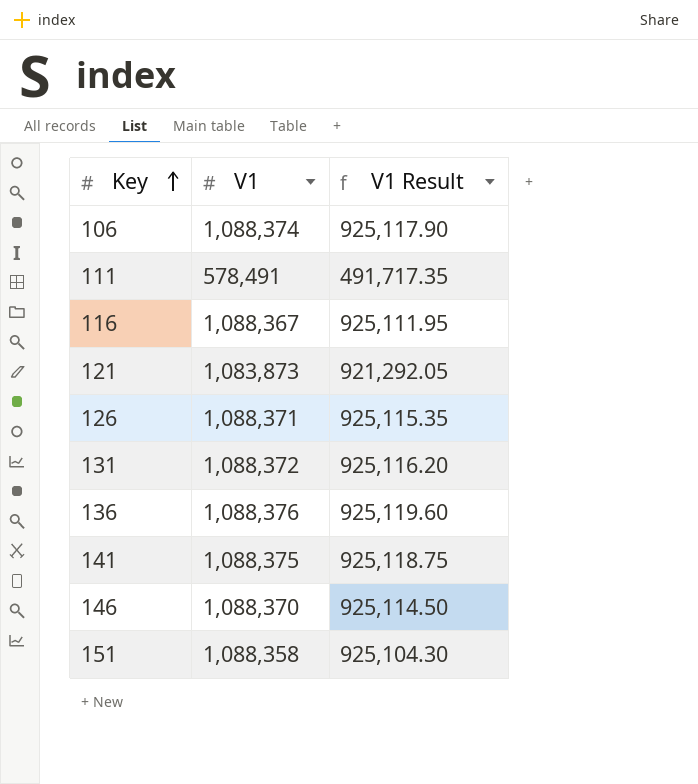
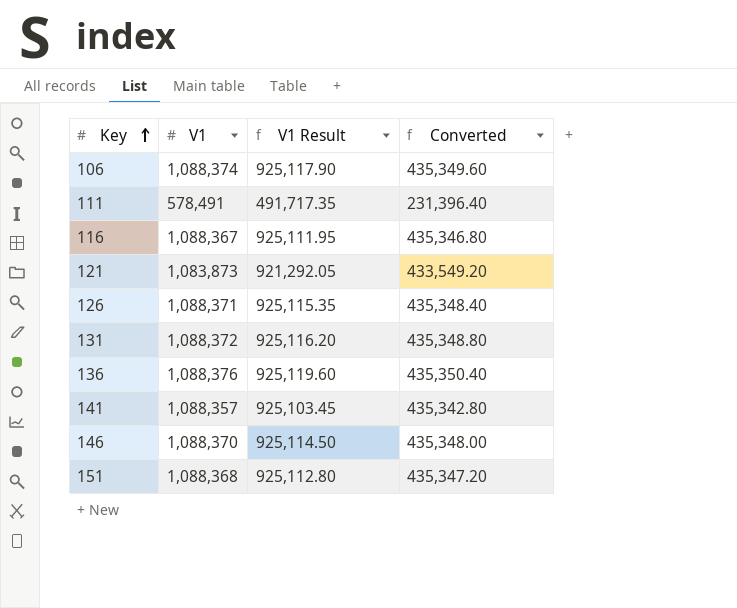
column Converted | formula: none -> [V1] * 0.4
141 | V1: 1,088,375 -> 1,088,357
141 | V1 Result: 925,118.75 -> 925,103.45
151 | V1: 1,088,358 -> 1,088,368
151 | V1 Result: 925,104.30 -> 925,112.80

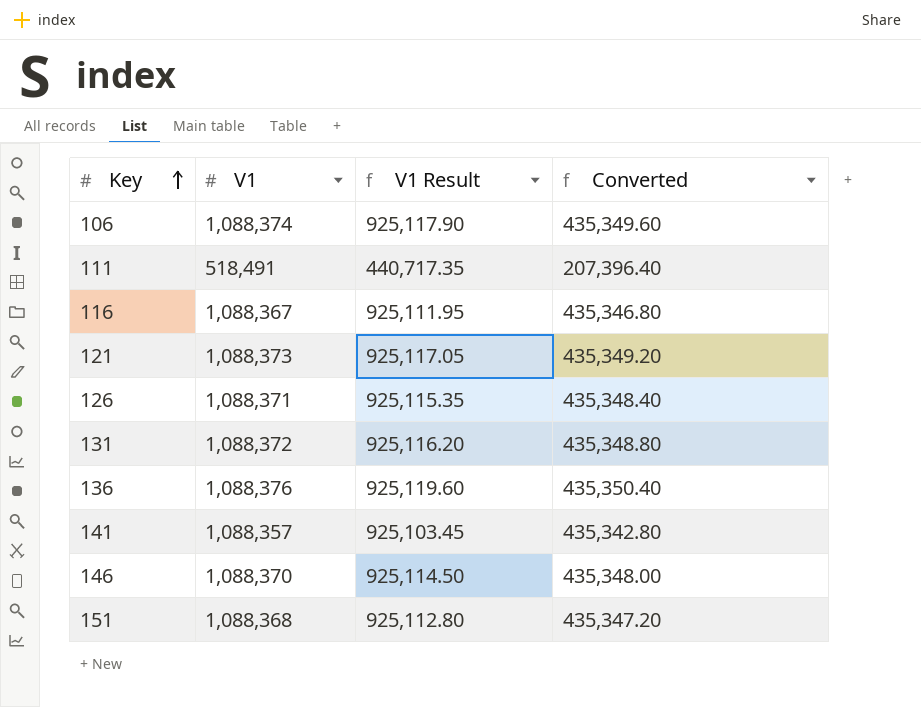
111 | V1: 578,491 -> 518,491
111 | V1 Result: 491,717.35 -> 440,717.35
111 | Converted: 231,396.40 -> 207,396.40
121 | V1: 1,083,873 -> 1,088,373
121 | V1 Result: 921,292.05 -> 925,117.05
121 | Converted: 433,549.20 -> 435,349.20

